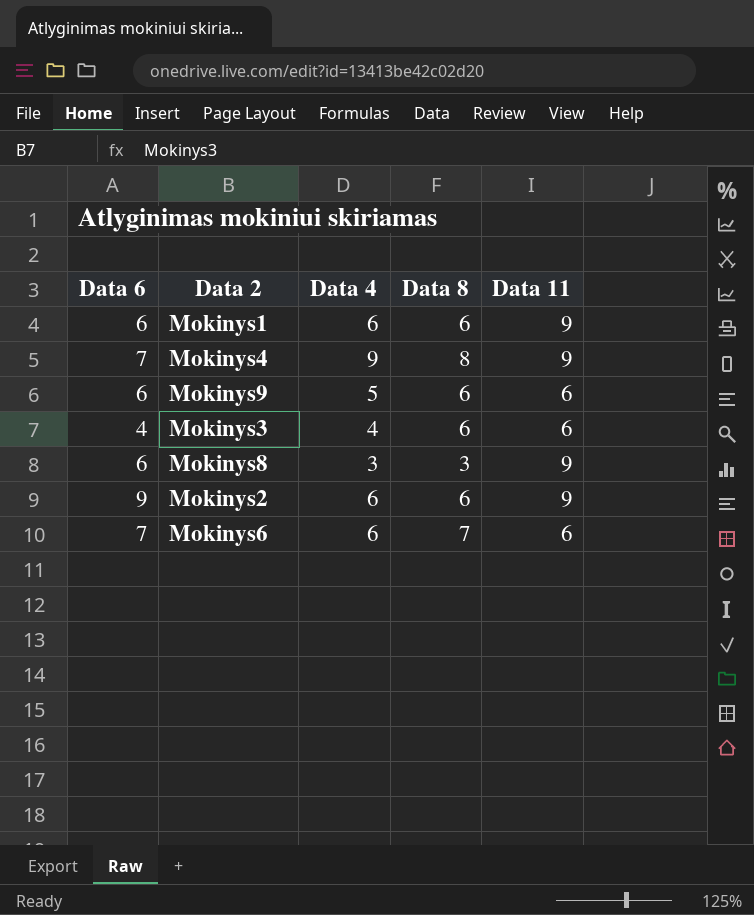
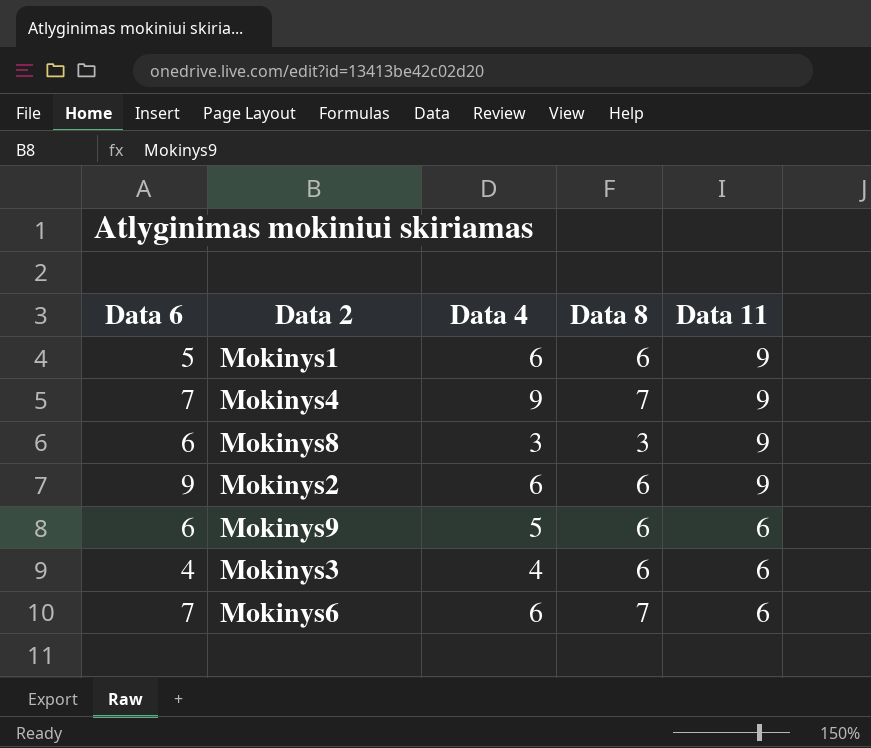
row order: none -> Data 11 descending
Mokinys1 | Data 6: 6 -> 5
Mokinys4 | Data 8: 8 -> 7

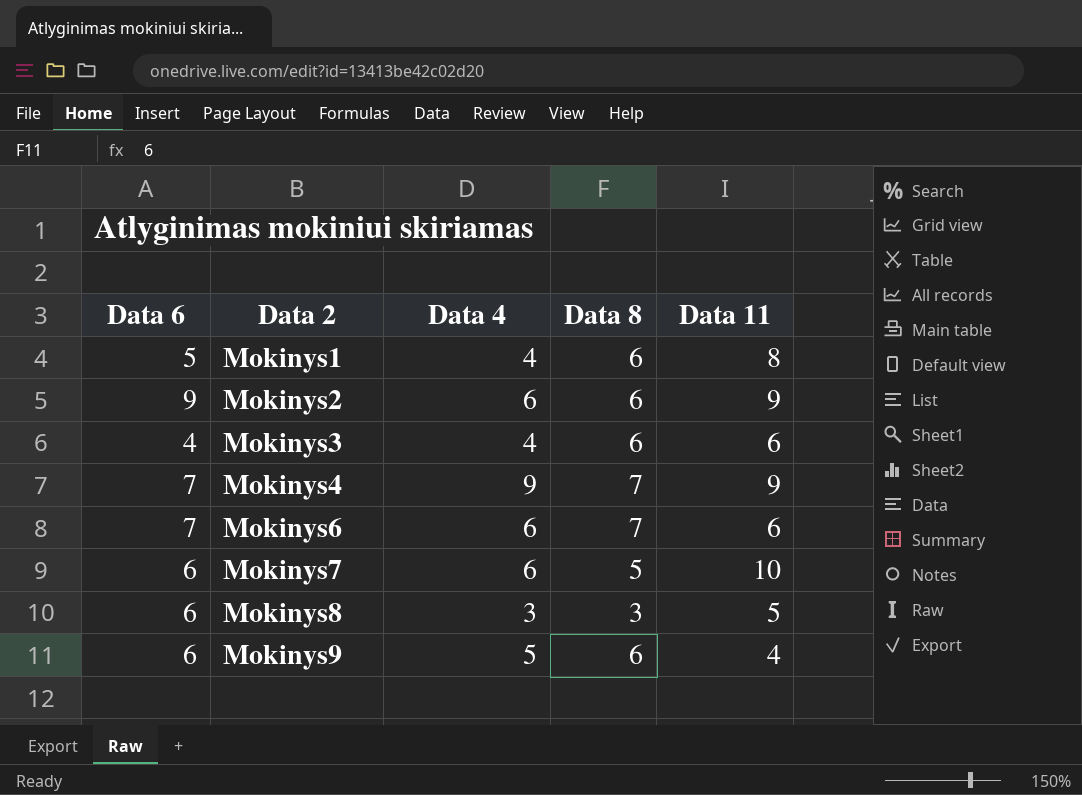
row order: Data 11 descending -> Data 2 ascending
Mokinys1 | Data 4: 6 -> 4
Mokinys1 | Data 11: 9 -> 8
row Mokinys7: none -> 6 | 6 | 5 | 10
Mokinys8 | Data 11: 9 -> 5
Mokinys9 | Data 11: 6 -> 4

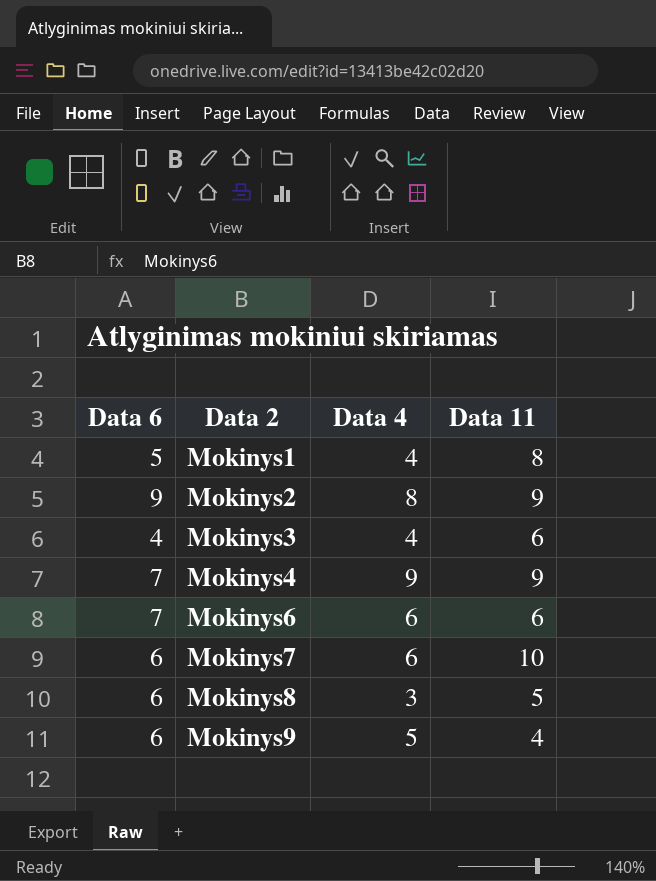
column Data 8 | position: 4 -> none
Mokinys2 | Data 4: 6 -> 8

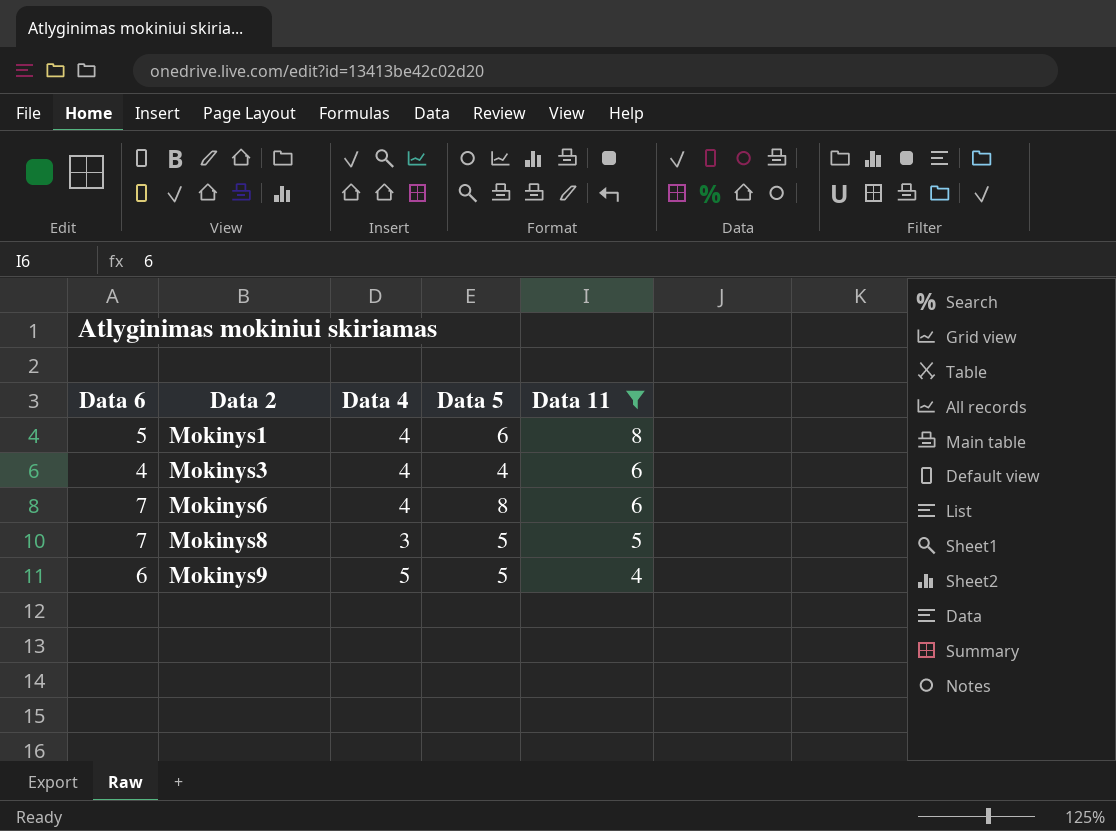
filter: none -> Data 11 <= 8
column Data 5 | position: none -> 4
Mokinys6 | Data 4: 6 -> 4
Mokinys8 | Data 6: 6 -> 7

